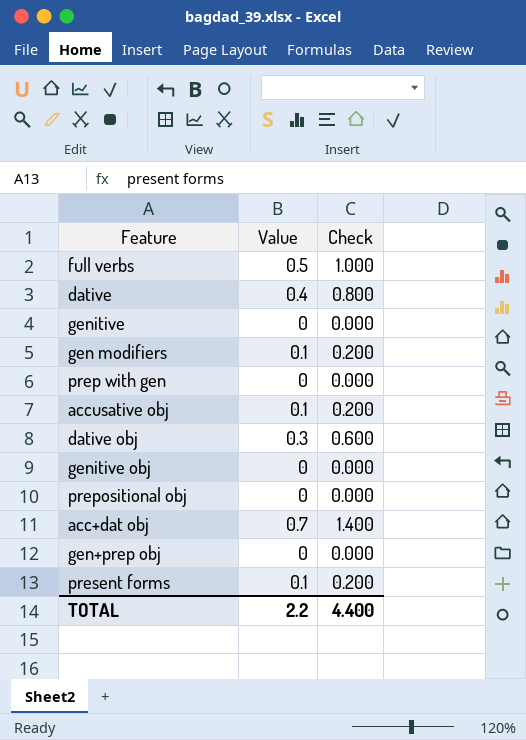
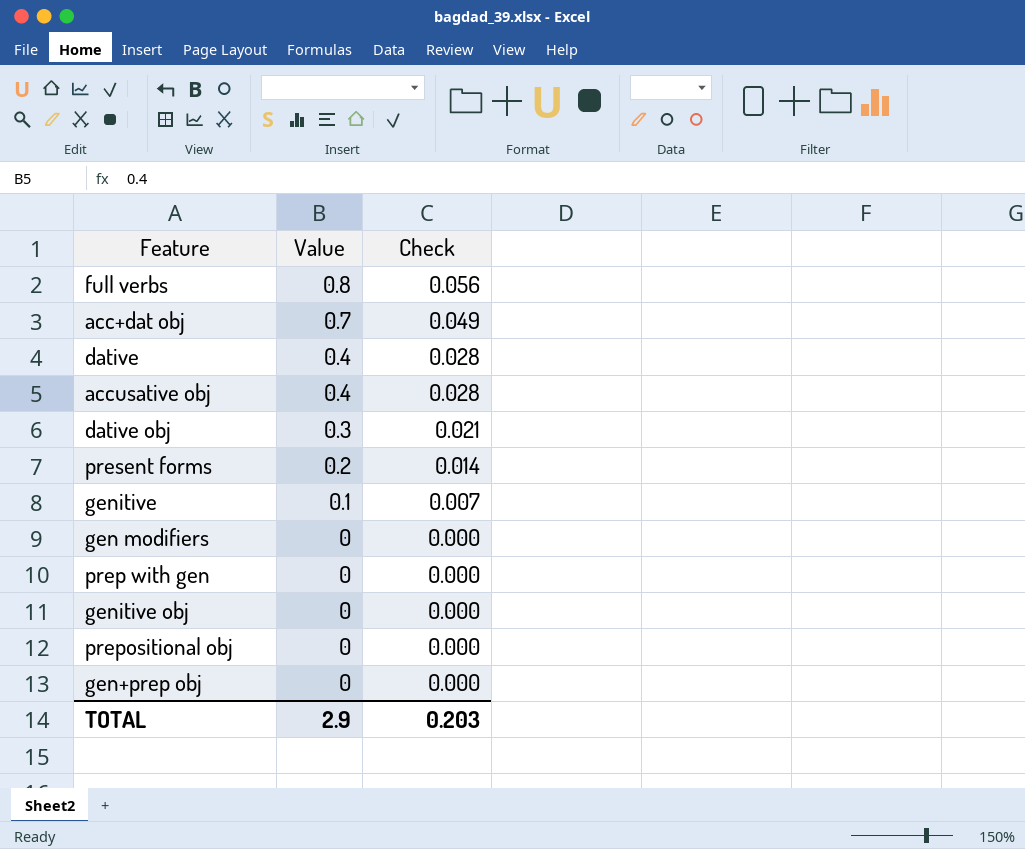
row order: none -> Value descending
column Check | formula: [Value] * 2 -> [Value] * 0.07
full verbs | Value: 0.5 -> 0.8
accusative obj | Value: 0.1 -> 0.4
present forms | Value: 0.1 -> 0.2
genitive | Value: 0 -> 0.1
gen modifiers | Value: 0.1 -> 0
TOTAL | Value: 2.2 -> 2.9
TOTAL | Check: 4.400 -> 0.203

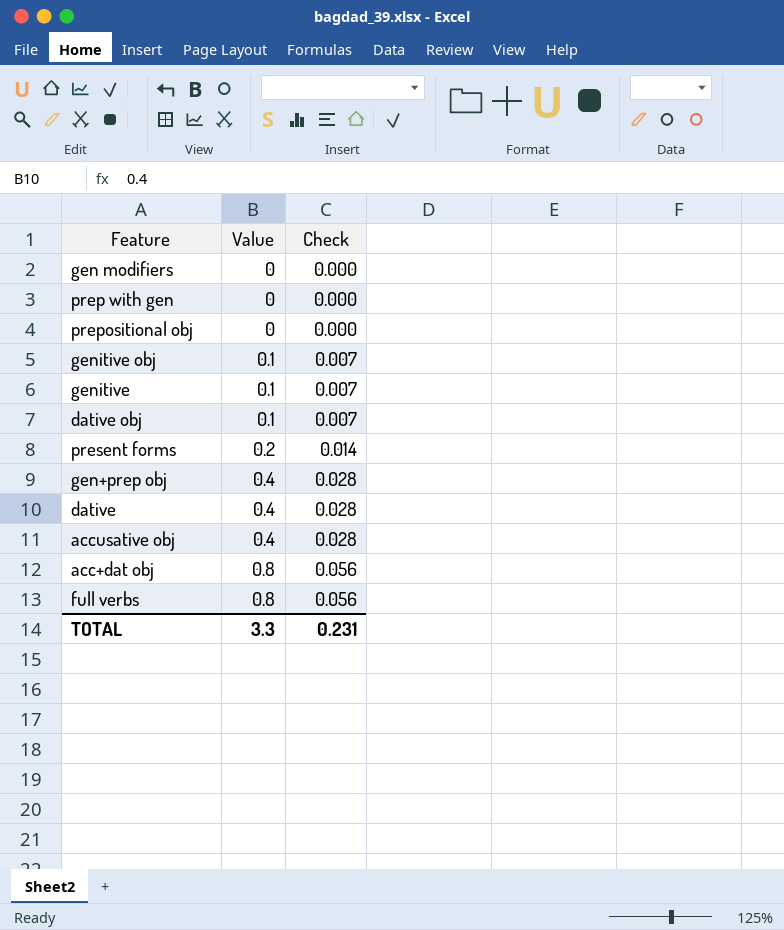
row order: Value descending -> Value ascending
genitive obj | Value: 0 -> 0.1
genitive obj | Check: 0.000 -> 0.007
dative obj | Value: 0.3 -> 0.1
dative obj | Check: 0.021 -> 0.007
gen+prep obj | Value: 0 -> 0.4
gen+prep obj | Check: 0.000 -> 0.028
acc+dat obj | Value: 0.7 -> 0.8
acc+dat obj | Check: 0.049 -> 0.056
TOTAL | Value: 2.9 -> 3.3
TOTAL | Check: 0.203 -> 0.231

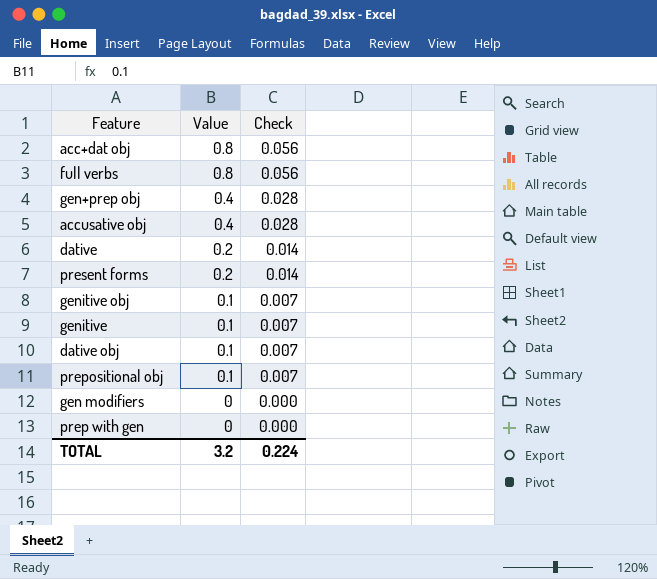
row order: Value ascending -> Value descending
dative | Value: 0.4 -> 0.2
dative | Check: 0.028 -> 0.014
prepositional obj | Value: 0 -> 0.1
prepositional obj | Check: 0.000 -> 0.007
TOTAL | Value: 3.3 -> 3.2
TOTAL | Check: 0.231 -> 0.224

